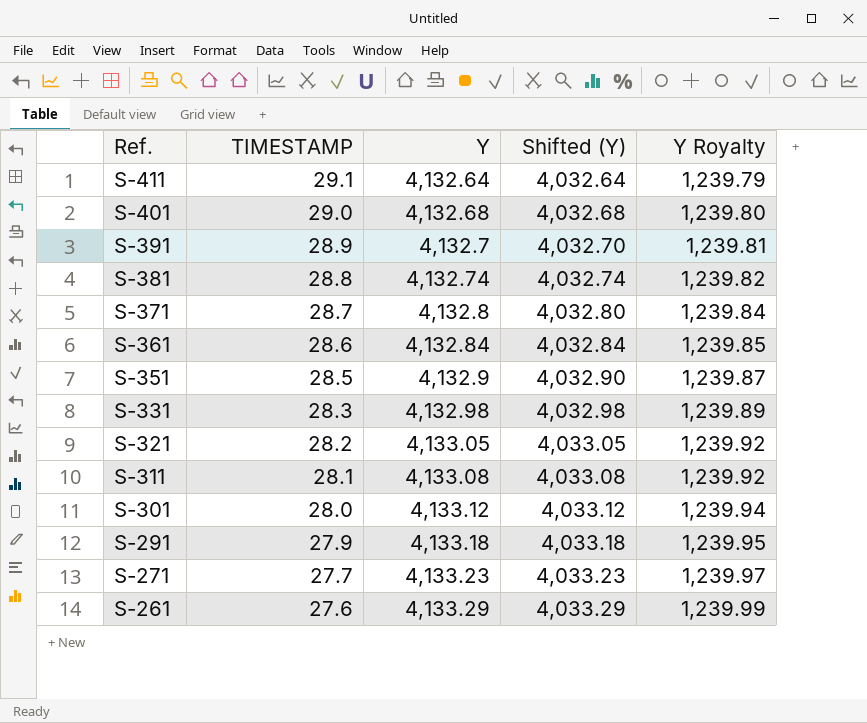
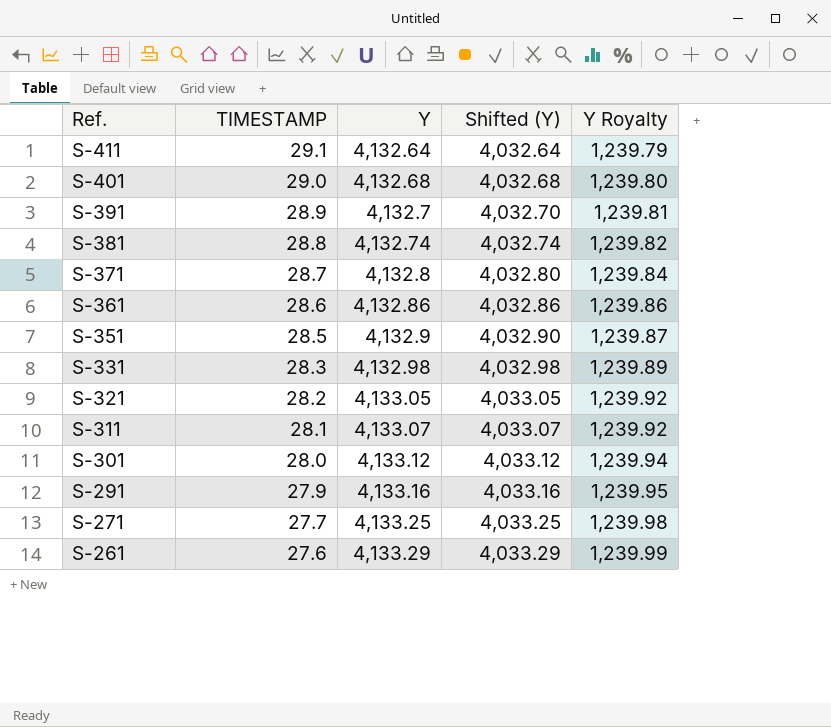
S-361 | Y: 4,132.84 -> 4,132.86
S-361 | Shifted (Y): 4,032.84 -> 4,032.86
S-361 | Y Royalty: 1,239.85 -> 1,239.86
S-311 | Y: 4,133.08 -> 4,133.07
S-311 | Shifted (Y): 4,033.08 -> 4,033.07
S-291 | Y: 4,133.18 -> 4,133.16
S-291 | Shifted (Y): 4,033.18 -> 4,033.16
S-271 | Y: 4,133.23 -> 4,133.25
S-271 | Shifted (Y): 4,033.23 -> 4,033.25
S-271 | Y Royalty: 1,239.97 -> 1,239.98

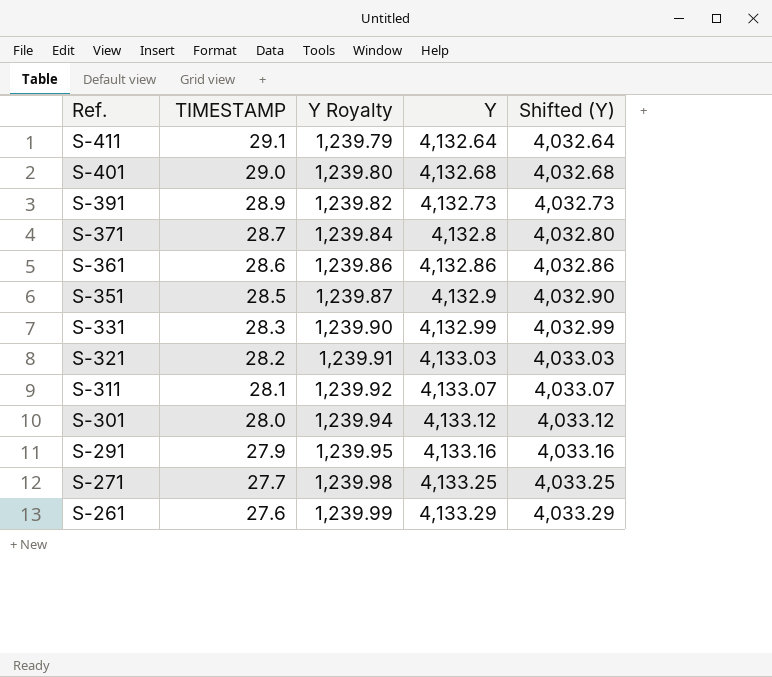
column Y Royalty | position: 5 -> 3
row S-381: 28.8 | 4,132.74 | 4,032.74 | 1,239.82 -> none
S-391 | Y Royalty: 1,239.81 -> 1,239.82
S-391 | Y: 4,132.7 -> 4,132.73
S-391 | Shifted (Y): 4,032.70 -> 4,032.73
S-331 | Y Royalty: 1,239.89 -> 1,239.90
S-331 | Y: 4,132.98 -> 4,132.99
S-331 | Shifted (Y): 4,032.98 -> 4,032.99
S-321 | Y Royalty: 1,239.92 -> 1,239.91
S-321 | Y: 4,133.05 -> 4,133.03
S-321 | Shifted (Y): 4,033.05 -> 4,033.03

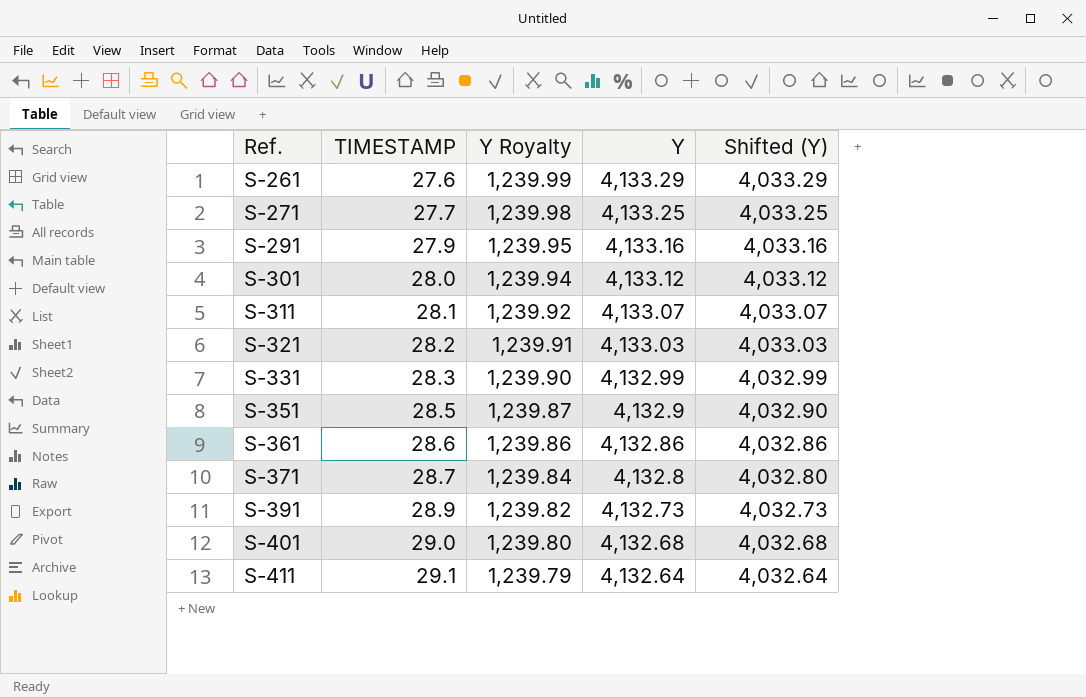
row order: Ref. descending -> Ref. ascending

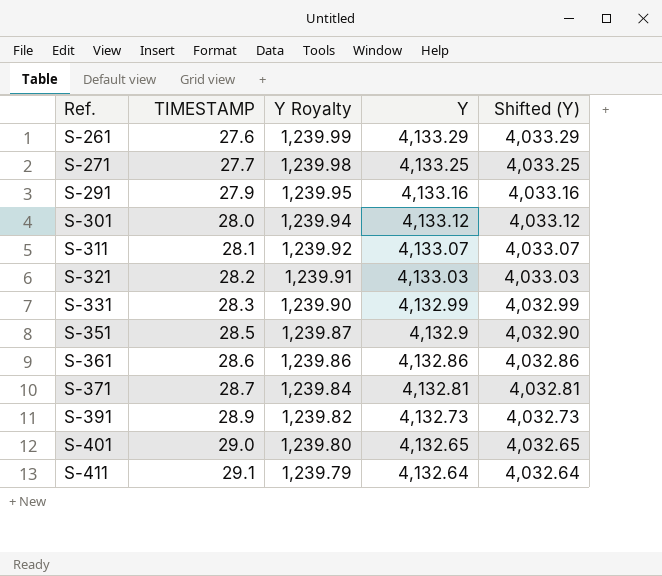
S-371 | Y: 4,132.8 -> 4,132.81
S-371 | Shifted (Y): 4,032.80 -> 4,032.81
S-401 | Y: 4,132.68 -> 4,132.65
S-401 | Shifted (Y): 4,032.68 -> 4,032.65

